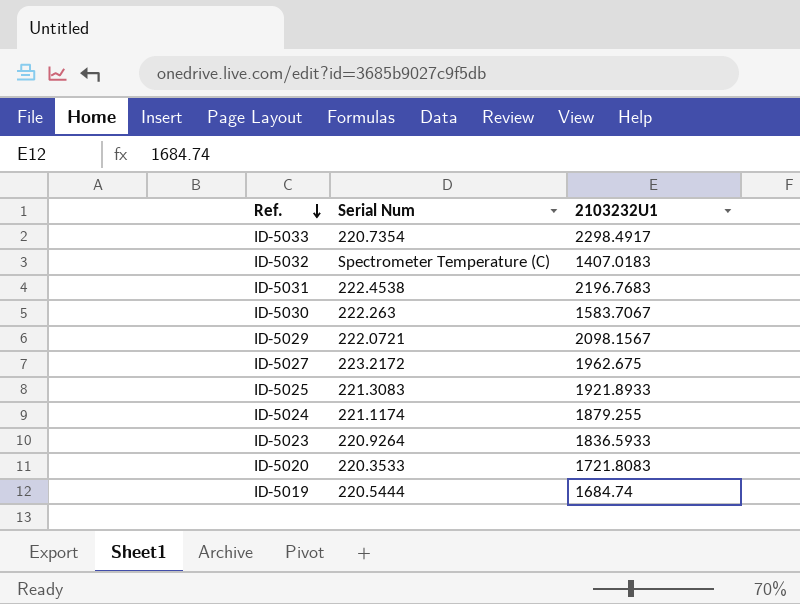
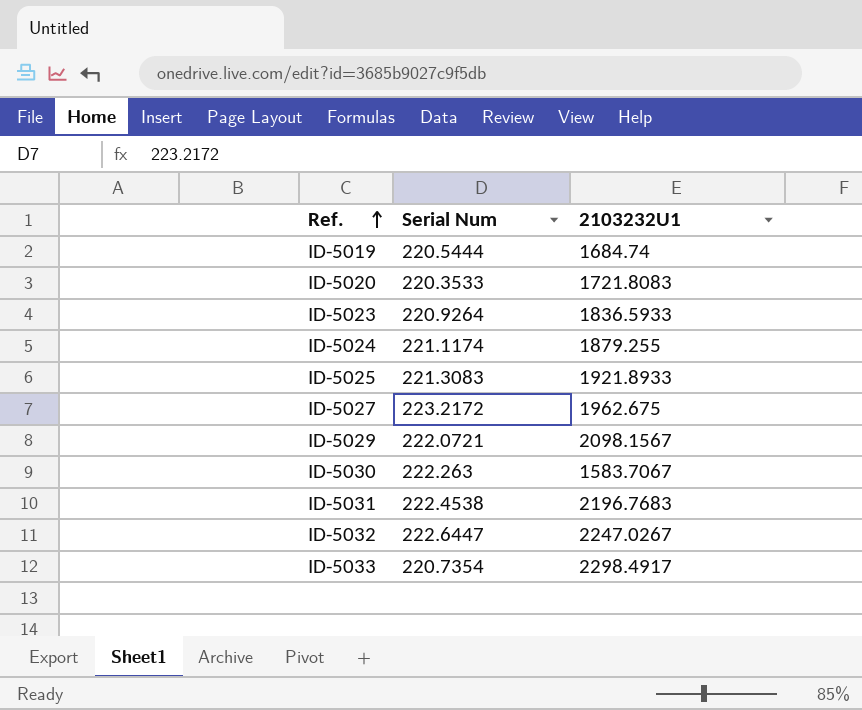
row order: Ref. descending -> Ref. ascending
ID-5032 | Serial Num: Spectrometer Temperature (C) -> 222.6447
ID-5032 | 2103232U1: 1407.0183 -> 2247.0267

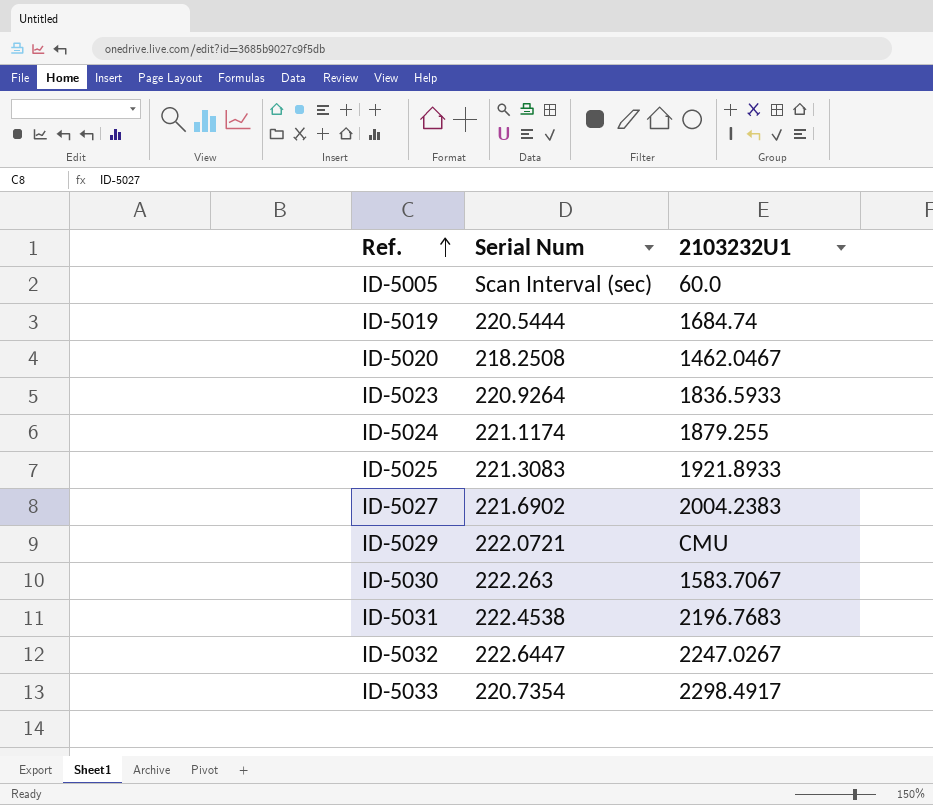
row ID-5005: none -> Scan Interval (sec) | 60.0
ID-5020 | Serial Num: 220.3533 -> 218.2508
ID-5020 | 2103232U1: 1721.8083 -> 1462.0467
ID-5027 | Serial Num: 223.2172 -> 221.6902
ID-5027 | 2103232U1: 1962.675 -> 2004.2383
ID-5029 | 2103232U1: 2098.1567 -> CMU

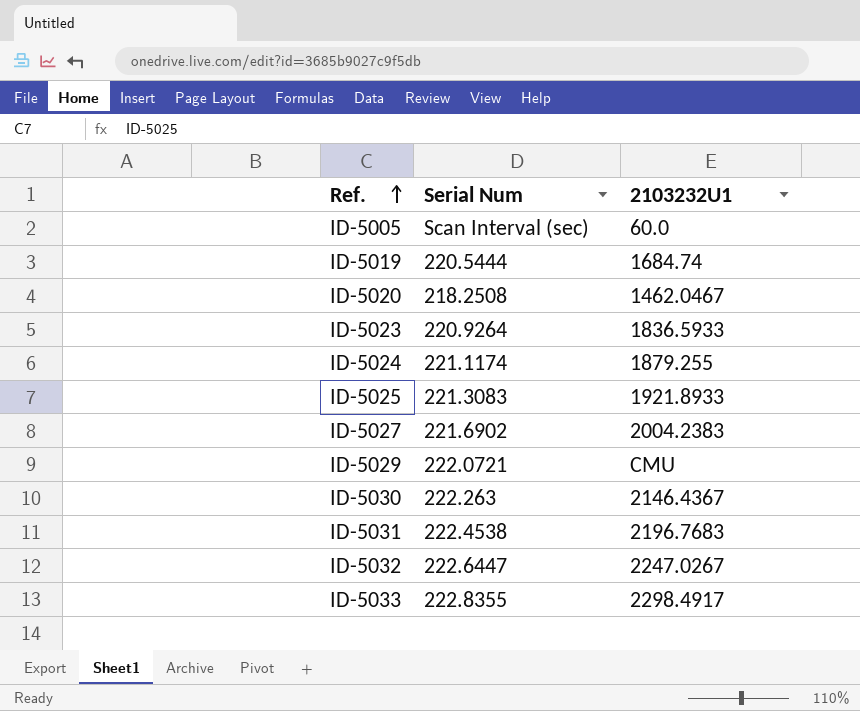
ID-5030 | 2103232U1: 1583.7067 -> 2146.4367
ID-5033 | Serial Num: 220.7354 -> 222.8355

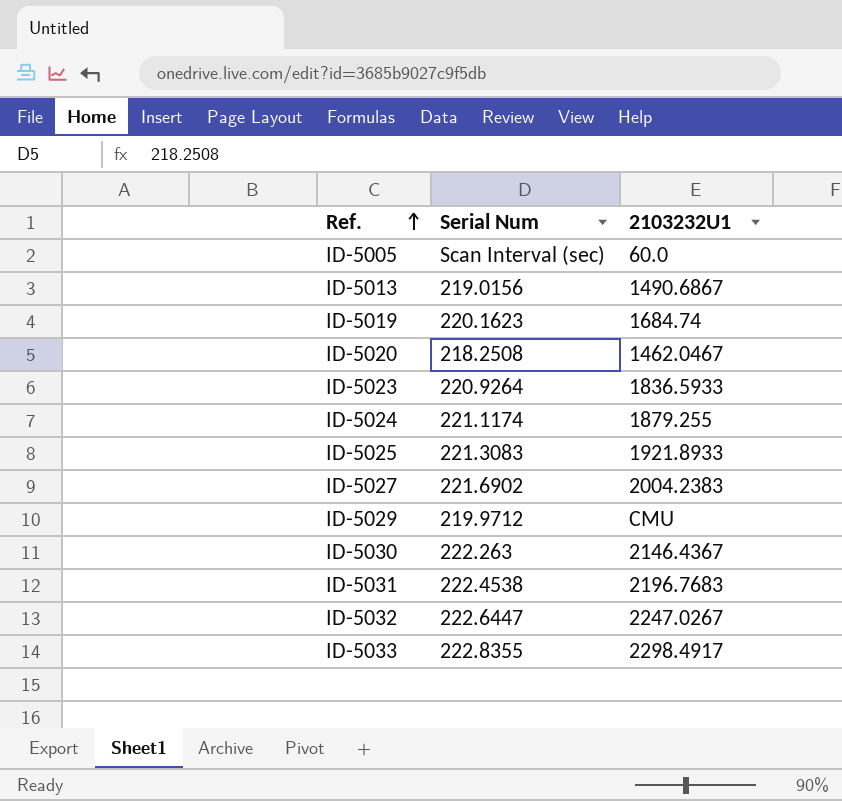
row ID-5013: none -> 219.0156 | 1490.6867
ID-5019 | Serial Num: 220.5444 -> 220.1623
ID-5029 | Serial Num: 222.0721 -> 219.9712

